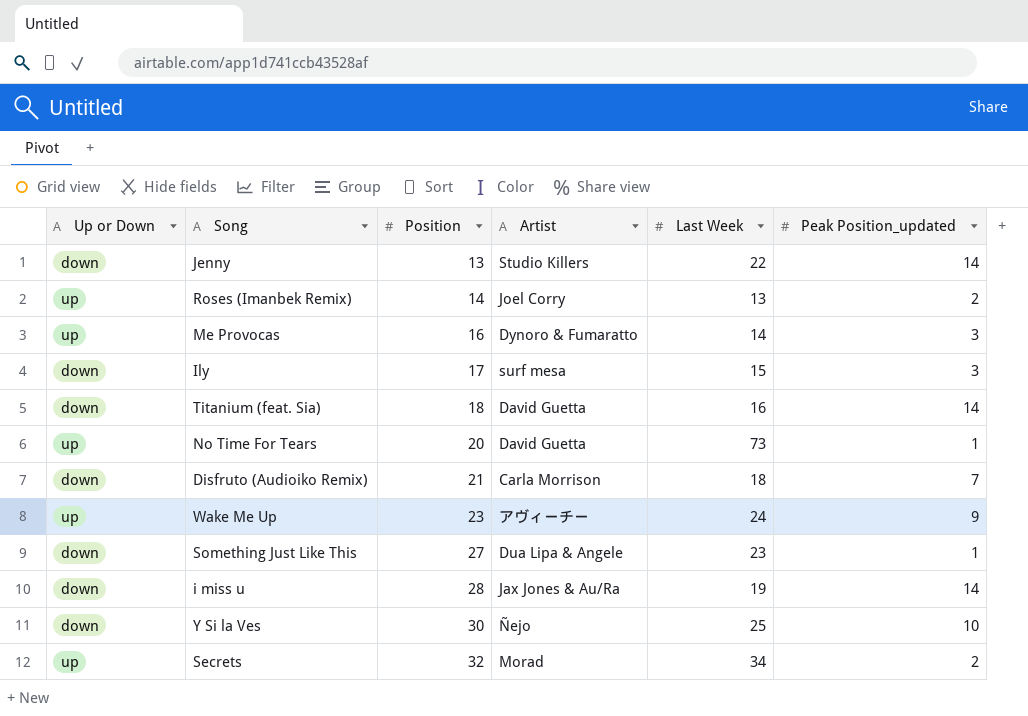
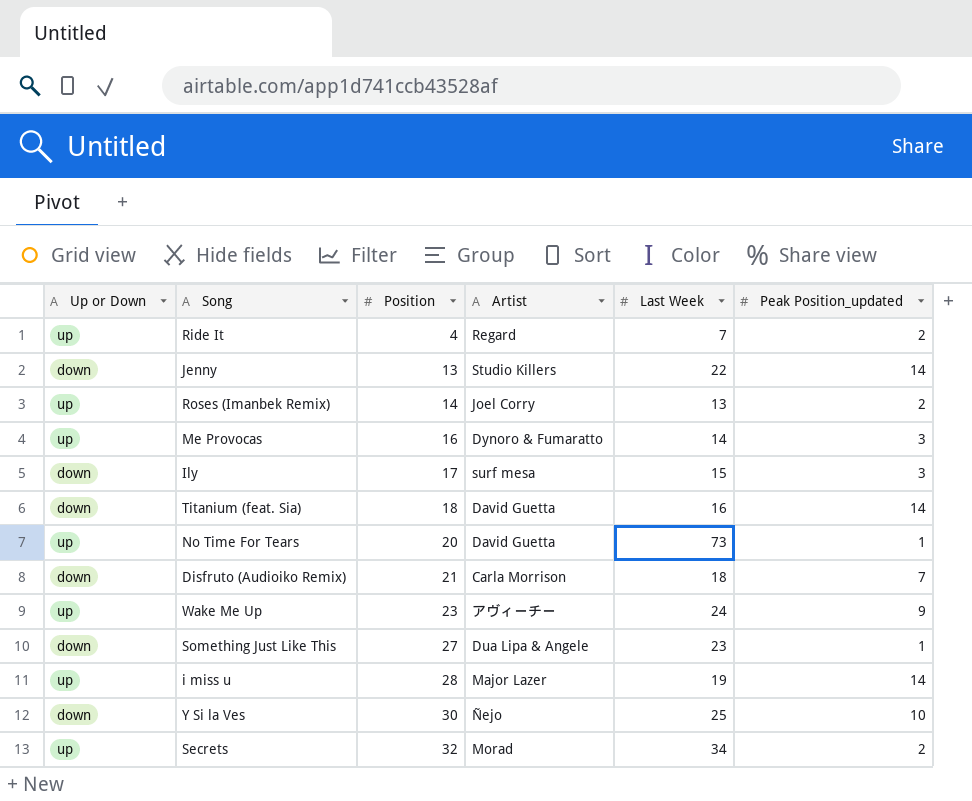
row Ride It: none -> up | 4 | Regard | 7 | 2
i miss u | Up or Down: down -> up
i miss u | Artist: Jax Jones & Au/Ra -> Major Lazer

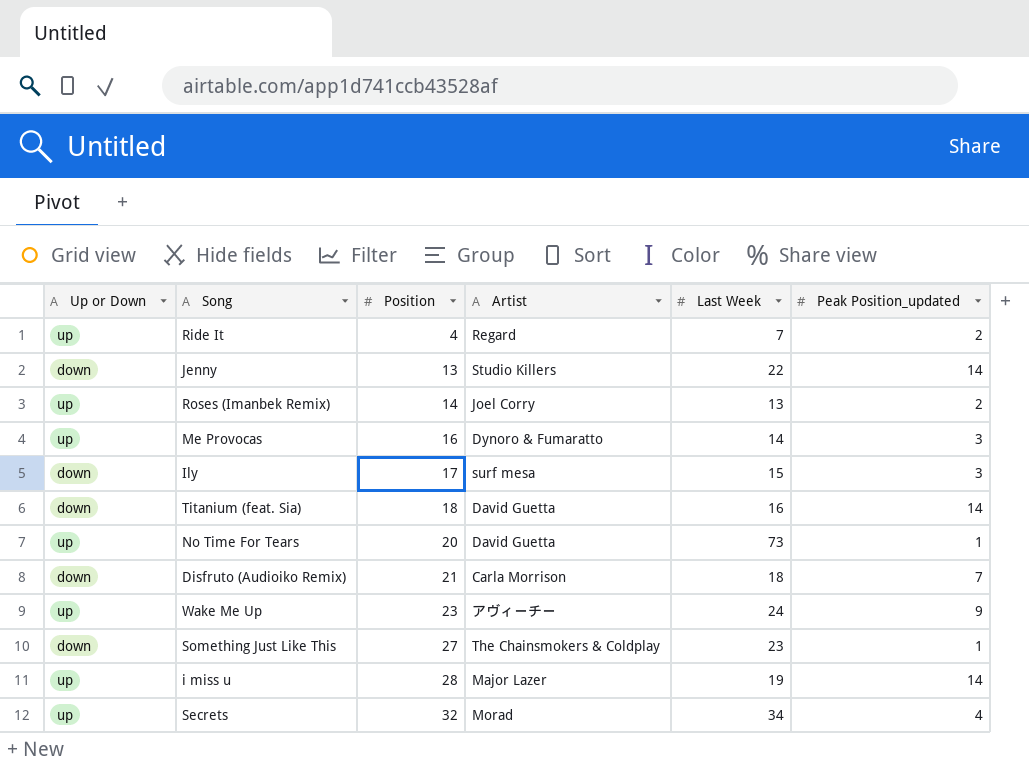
row Y Si la Ves: down | 30 | Ñejo | 25 | 10 -> none
Something Just Like This | Artist: Dua Lipa & Angele -> The Chainsmokers & Coldplay
Secrets | Peak Position_updated: 2 -> 4

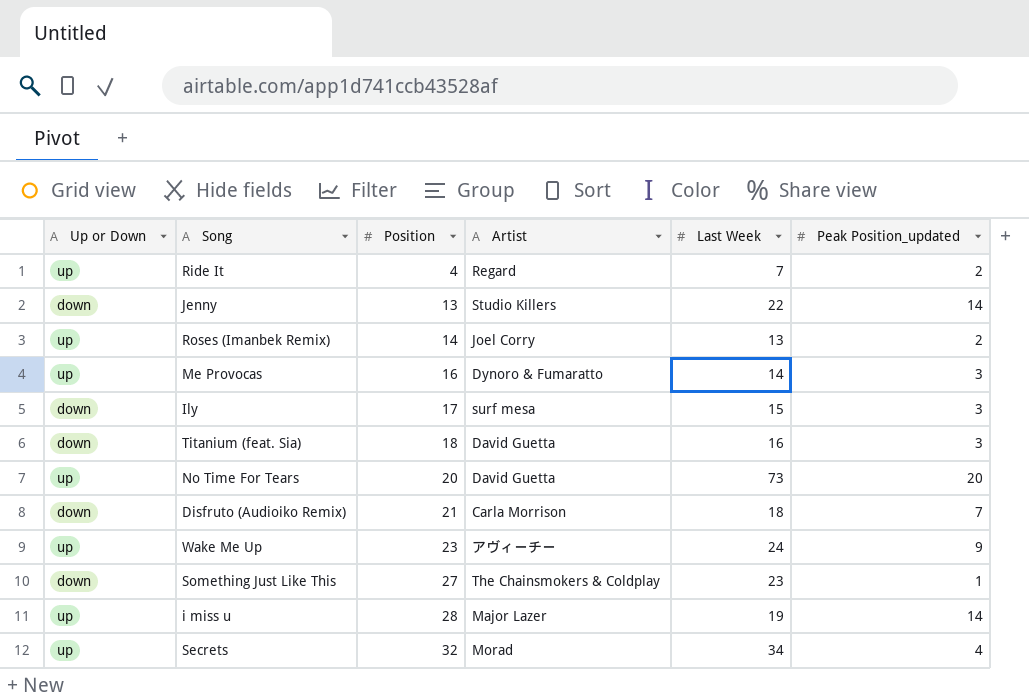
Titanium (feat. Sia) | Peak Position_updated: 14 -> 3
No Time For Tears | Peak Position_updated: 1 -> 20

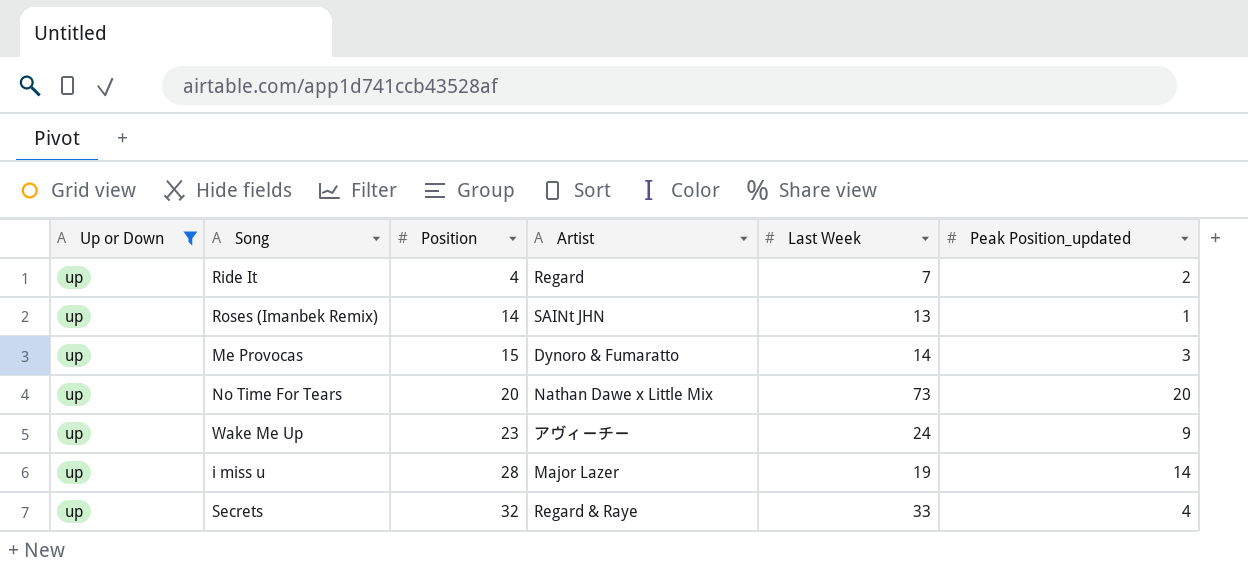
filter: none -> Up or Down = up
Roses (Imanbek Remix) | Artist: Joel Corry -> SAINt JHN
Roses (Imanbek Remix) | Peak Position_updated: 2 -> 1
Me Provocas | Position: 16 -> 15
No Time For Tears | Artist: David Guetta -> Nathan Dawe x Little Mix
Secrets | Artist: Morad -> Regard & Raye
Secrets | Last Week: 34 -> 33

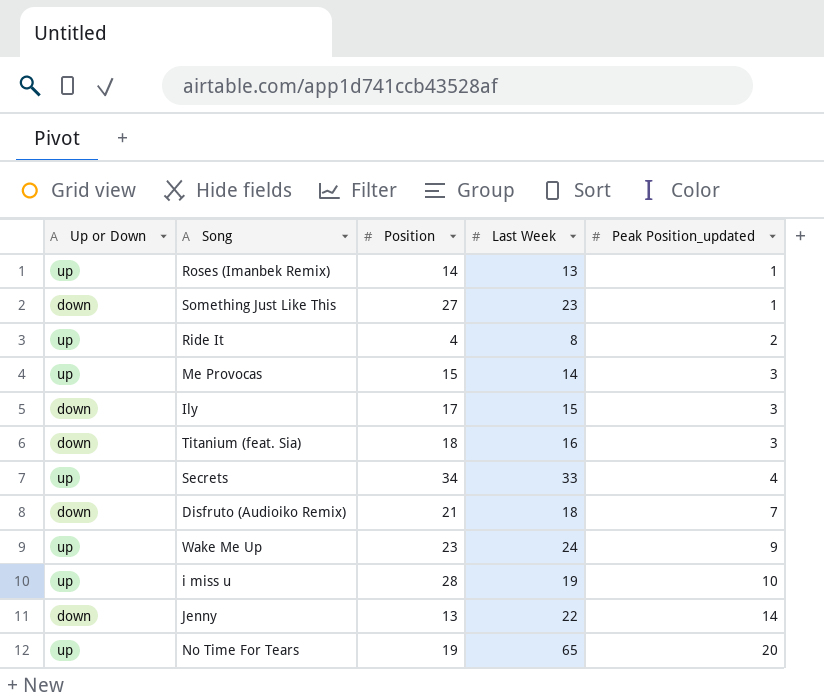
filter: Up or Down = up -> none
row order: Position ascending -> Peak Position_updated ascending
column Artist | position: 4 -> none
Ride It | Last Week: 7 -> 8
Secrets | Position: 32 -> 34
i miss u | Peak Position_updated: 14 -> 10
No Time For Tears | Position: 20 -> 19
No Time For Tears | Last Week: 73 -> 65

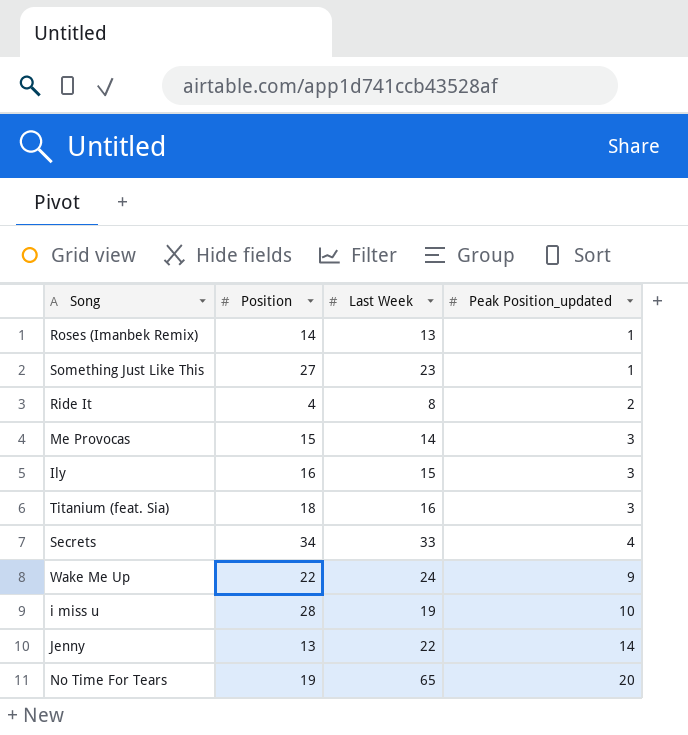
column Up or Down | position: 1 -> none
row Disfruto (Audioiko Remix): down | 21 | 18 | 7 -> none
Ily | Position: 17 -> 16
Wake Me Up | Position: 23 -> 22

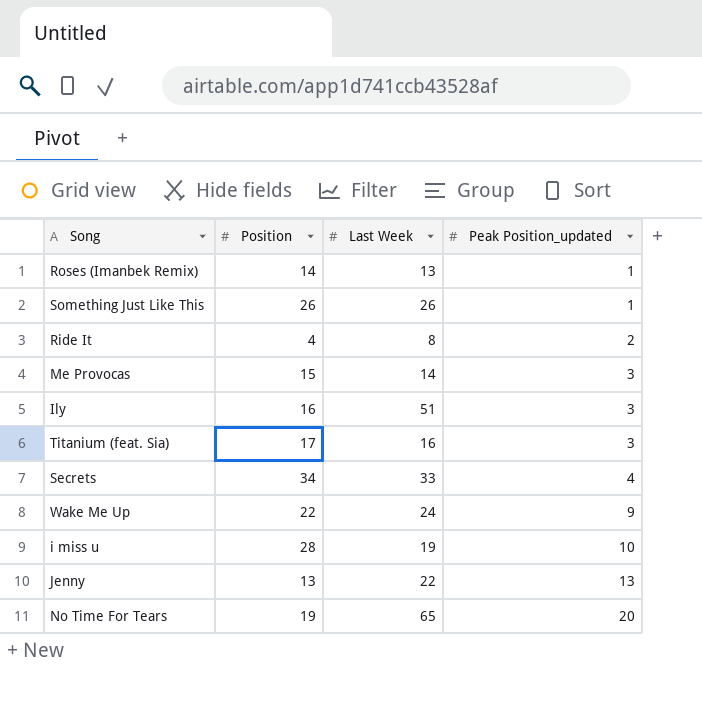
Something Just Like This | Position: 27 -> 26
Something Just Like This | Last Week: 23 -> 26
Ily | Last Week: 15 -> 51
Titanium (feat. Sia) | Position: 18 -> 17
Jenny | Peak Position_updated: 14 -> 13

